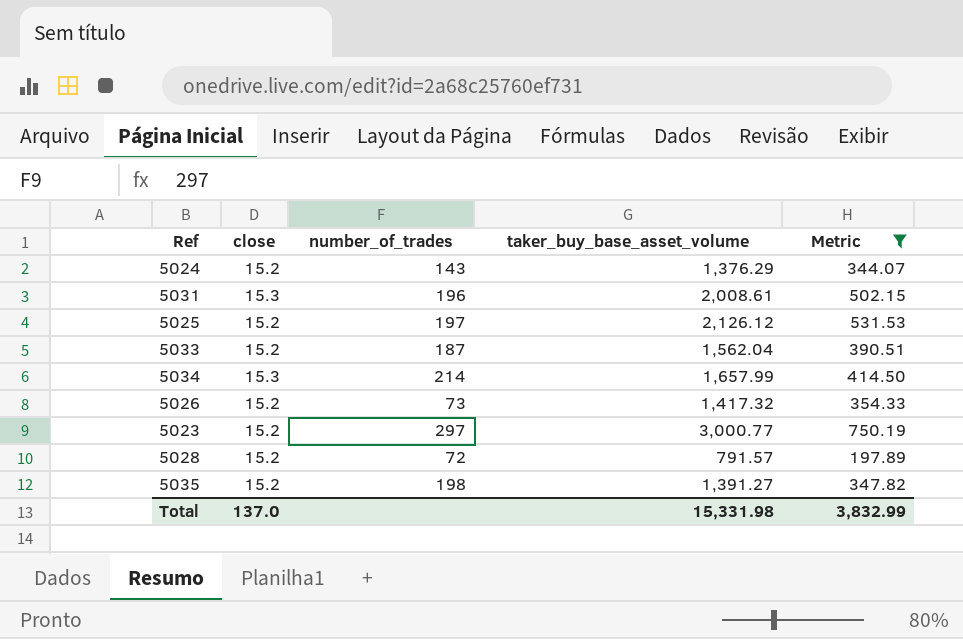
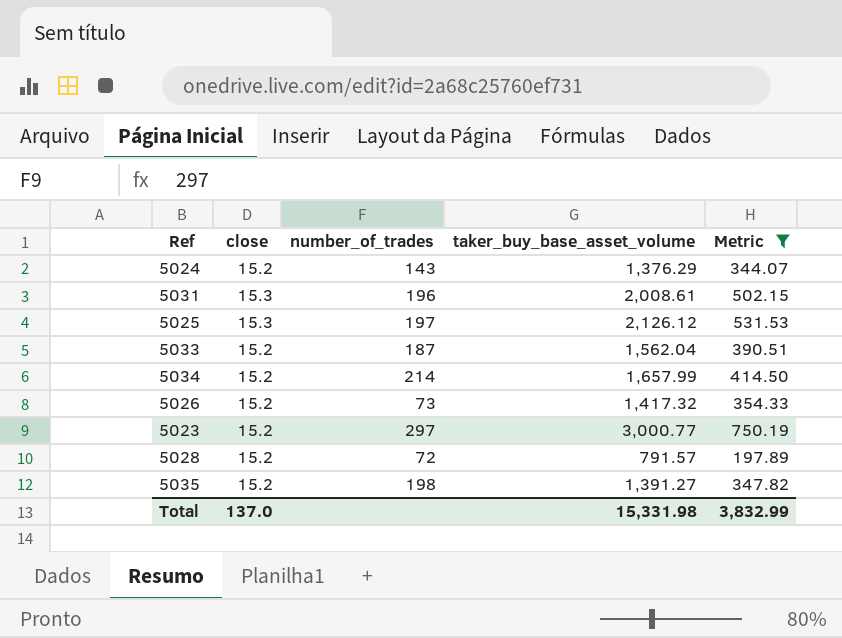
5025 | close: 15.2 -> 15.3
5034 | close: 15.3 -> 15.2

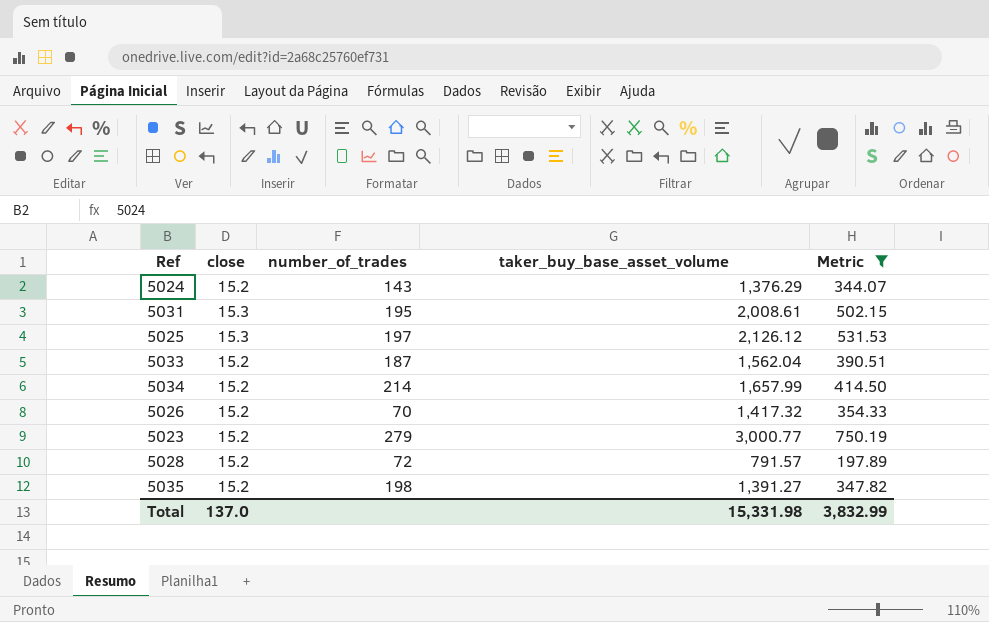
5031 | number_of_trades: 196 -> 195
5026 | number_of_trades: 73 -> 70
5023 | number_of_trades: 297 -> 279

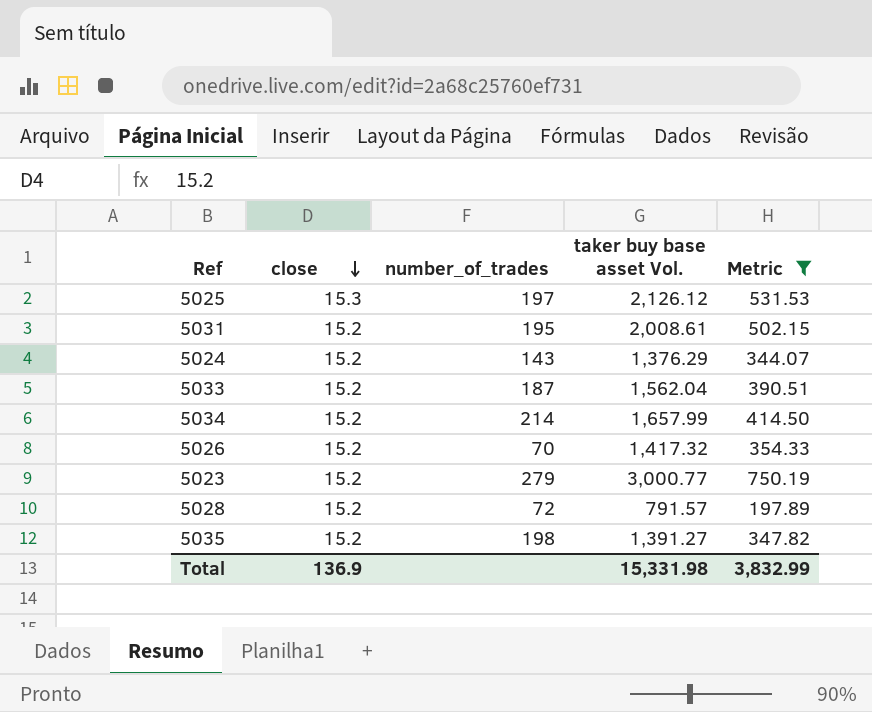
row order: none -> close descending
column name: taker_buy_base_asset_volume -> taker buy base asset Vol.
5031 | close: 15.3 -> 15.2
Total | close: 137.0 -> 136.9

